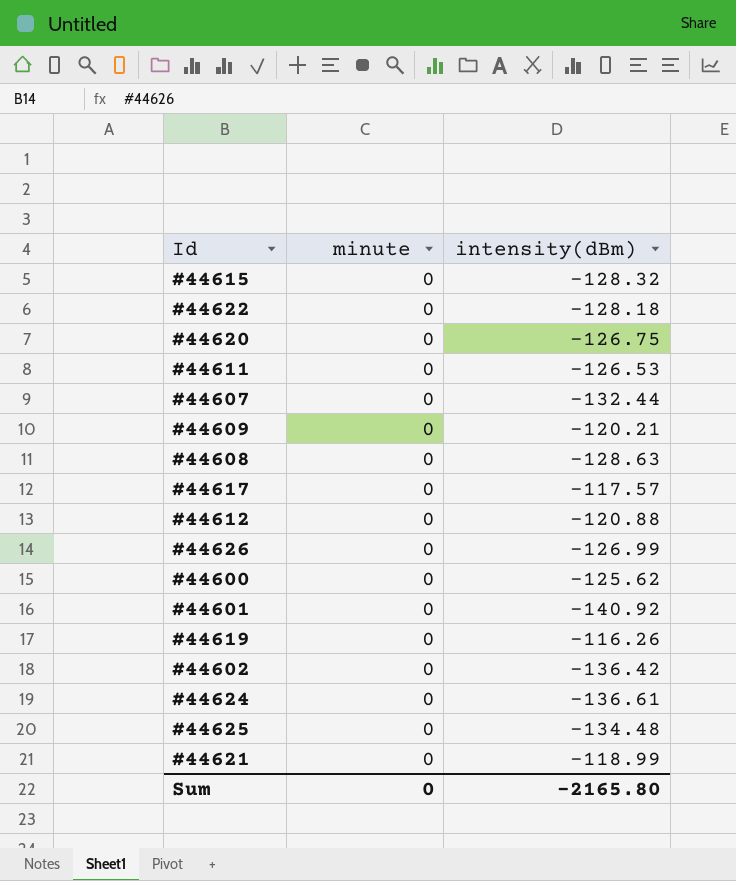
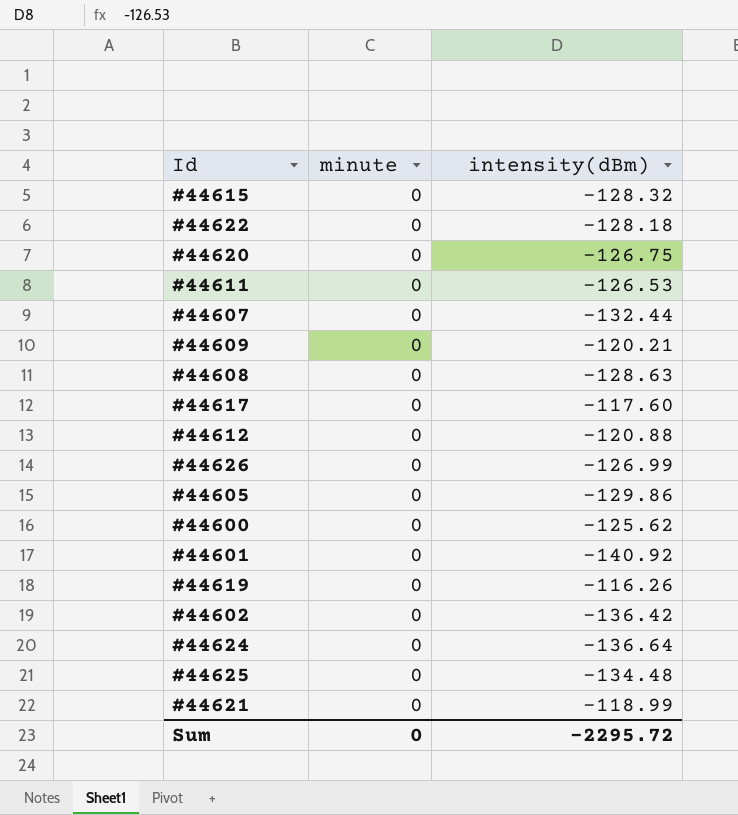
#44617 | intensity(dBm): -117.57 -> -117.60
row #44605: none -> 0 | -129.86
#44624 | intensity(dBm): -136.61 -> -136.64
Sum | intensity(dBm): -2165.80 -> -2295.72

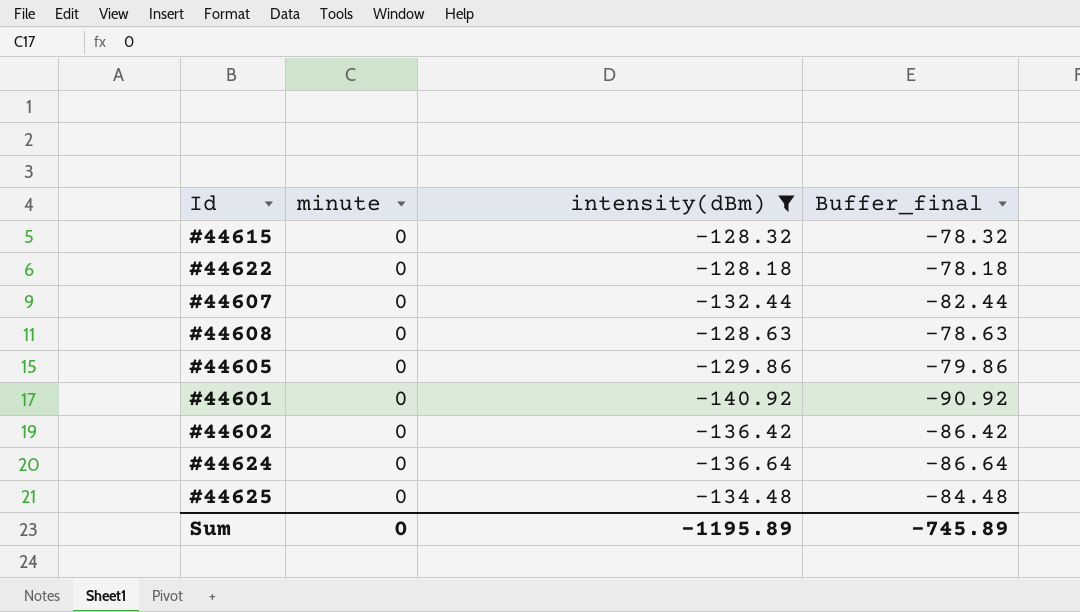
filter: none -> intensity(dBm) <= -128.18
column Buffer_final | formula: none -> [intensity(dBm)] + 50
Sum | intensity(dBm): -2295.72 -> -1195.89

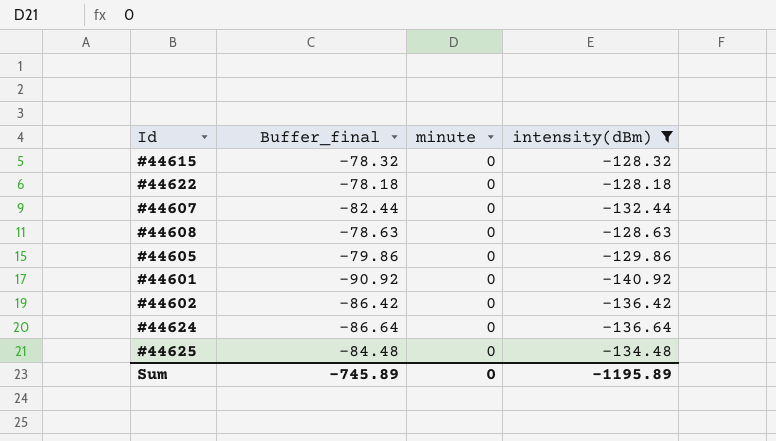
column Buffer_final | position: 4 -> 2

